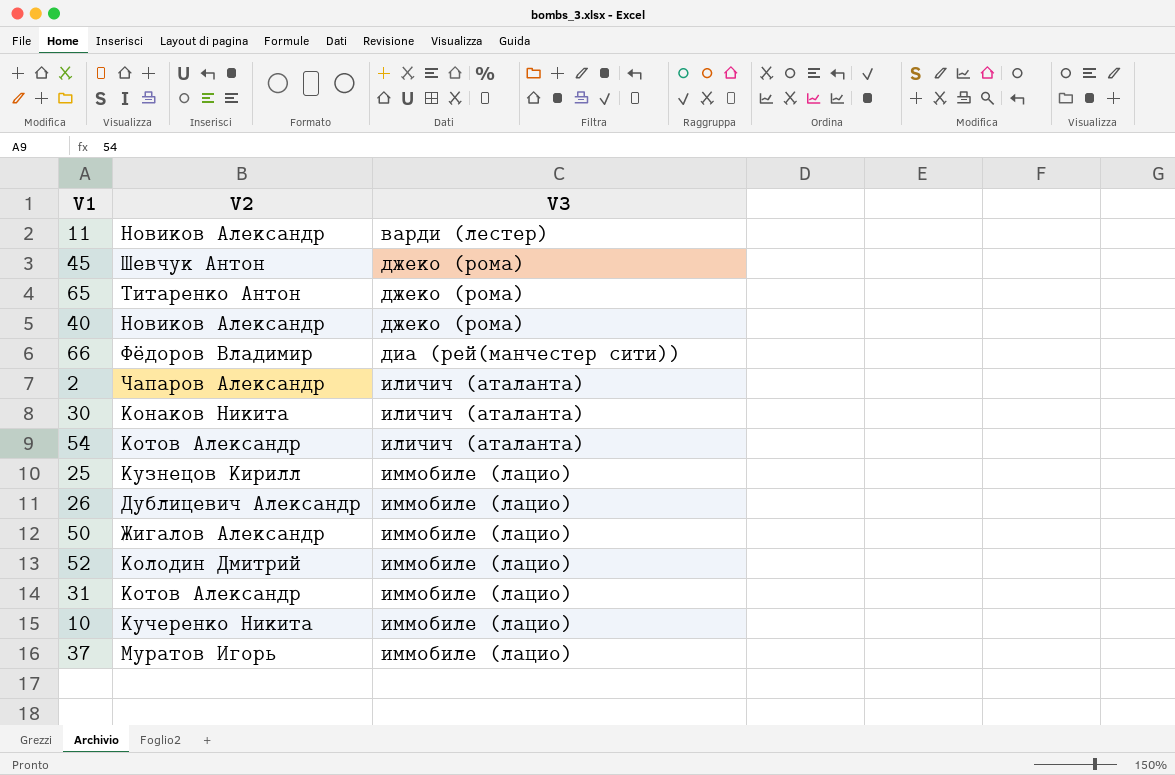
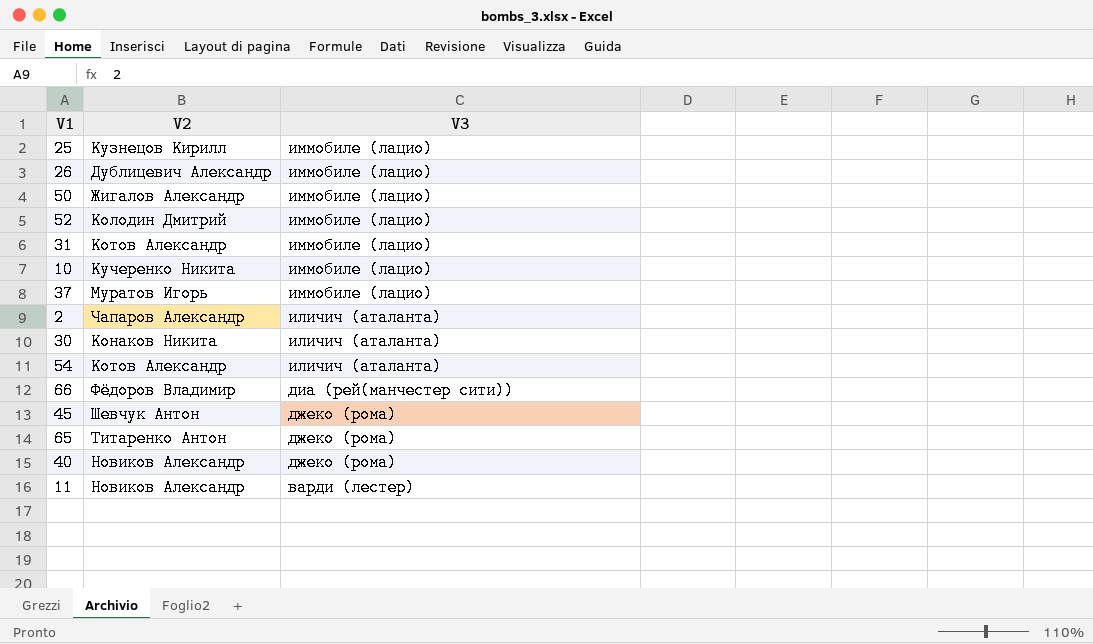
row order: V3 ascending -> V3 descending

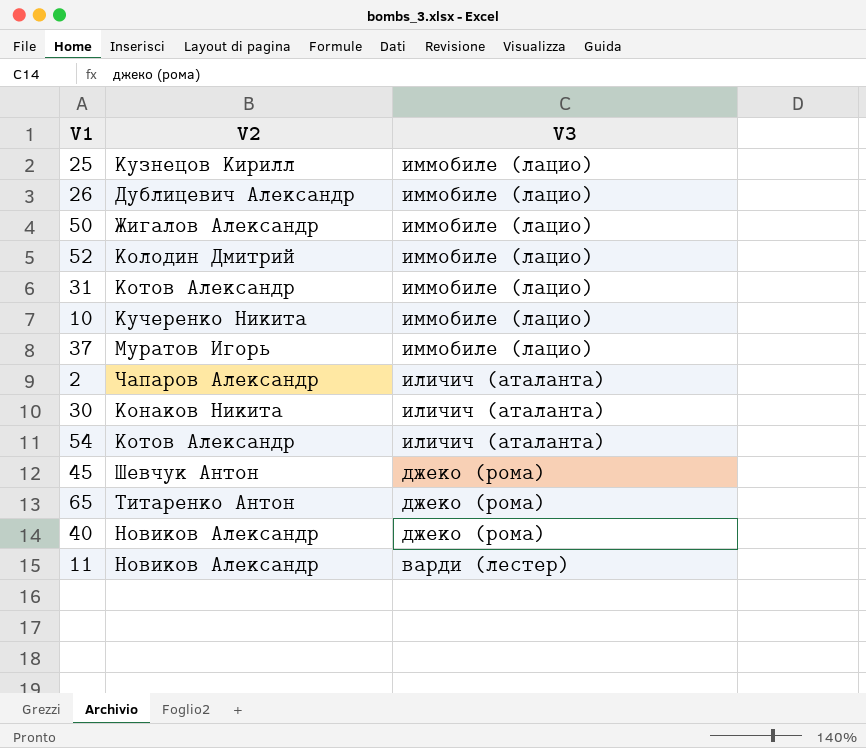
row 66: Фёдоров Владимир | диа (рей(манчестер сити)) -> none

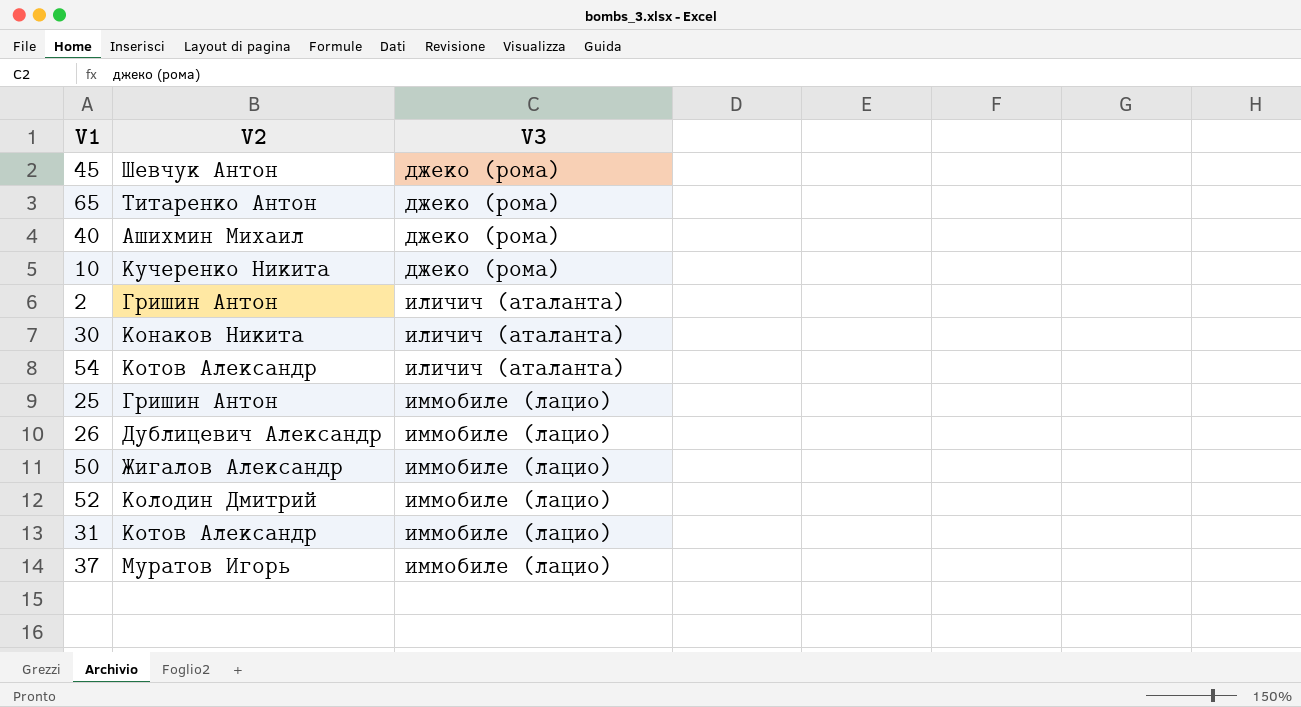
row order: V3 descending -> V3 ascending
row 11: Новиков Александр | варди (лестер) -> none
40 | V2: Новиков Александр -> Ашихмин Михаил
10 | V3: иммобиле (лацио) -> джеко (рома)
2 | V2: Чапаров Александр -> Гришин Антон
25 | V2: Кузнецов Кирилл -> Гришин Антон

